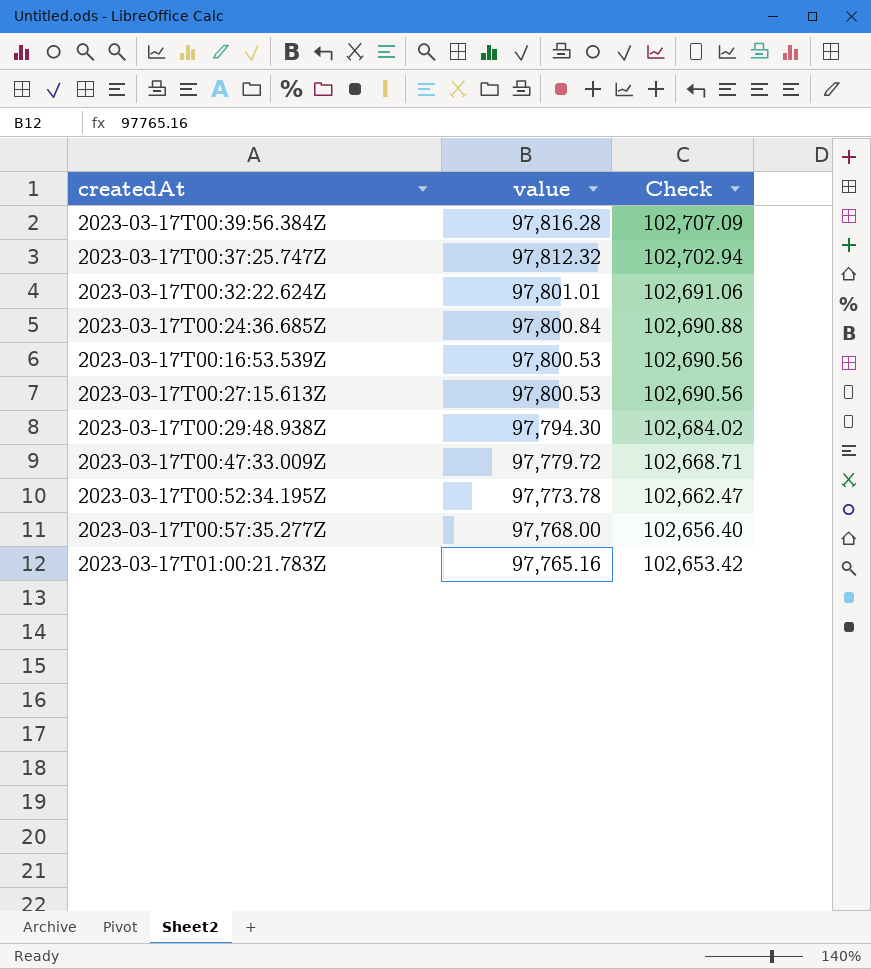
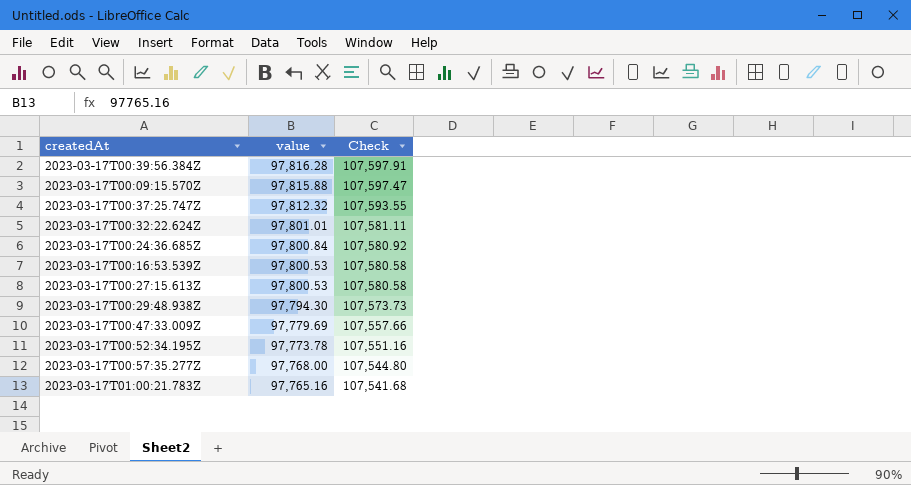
column Check | formula: [value] * 1.05 -> [value] * 1.1
row 2023-03-17T00:09:15.570Z: none -> 97,815.88 | 107,597.47
2023-03-17T00:47:33.009Z | value: 97,779.72 -> 97,779.69

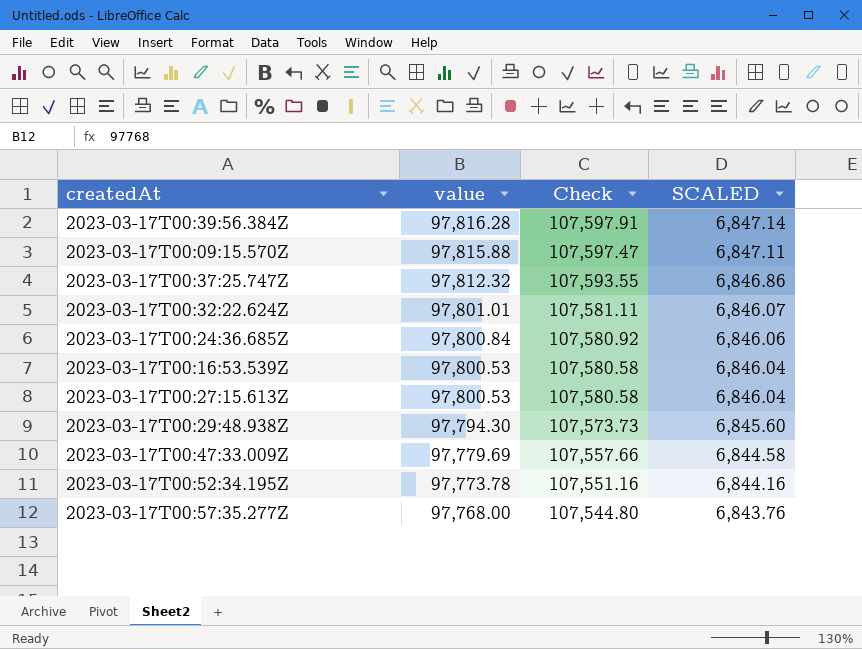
column SCALED | formula: none -> [value] * 0.07
row 2023-03-17T01:00:21.783Z: 97,765.16 | 107,541.68 -> none

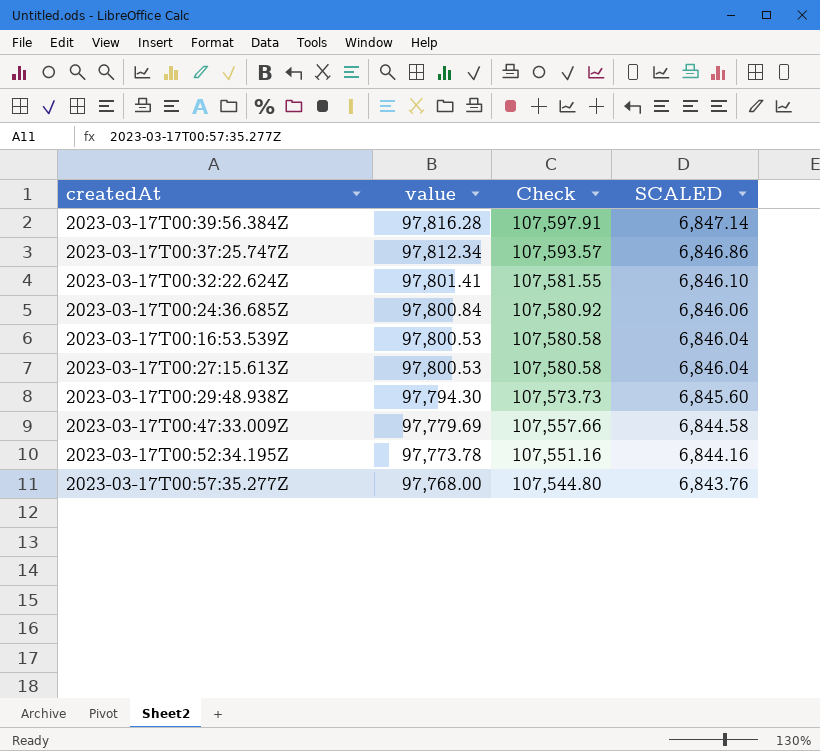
row 2023-03-17T00:09:15.570Z: 97,815.88 | 107,597.47 | 6,847.11 -> none
2023-03-17T00:37:25.747Z | value: 97,812.32 -> 97,812.34
2023-03-17T00:37:25.747Z | Check: 107,593.55 -> 107,593.57
2023-03-17T00:32:22.624Z | value: 97,801.01 -> 97,801.41
2023-03-17T00:32:22.624Z | Check: 107,581.11 -> 107,581.55
2023-03-17T00:32:22.624Z | SCALED: 6,846.07 -> 6,846.10

